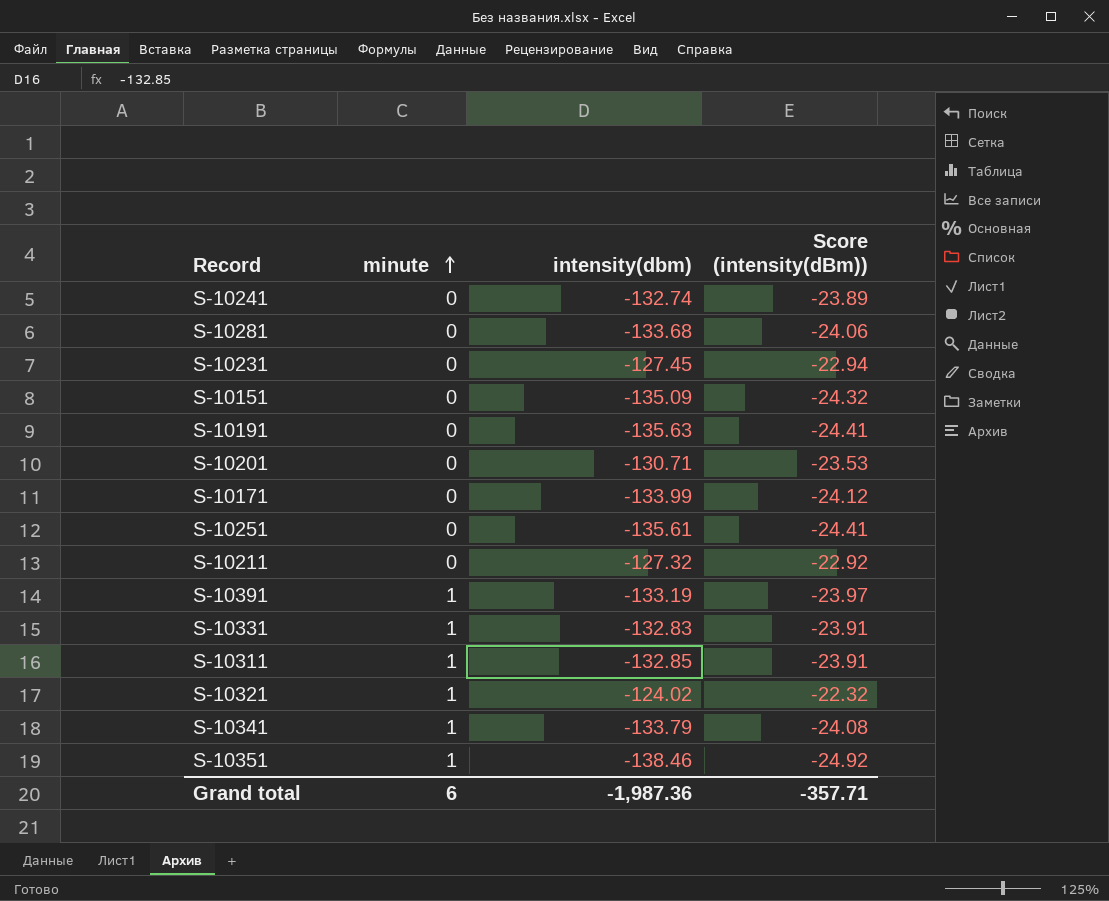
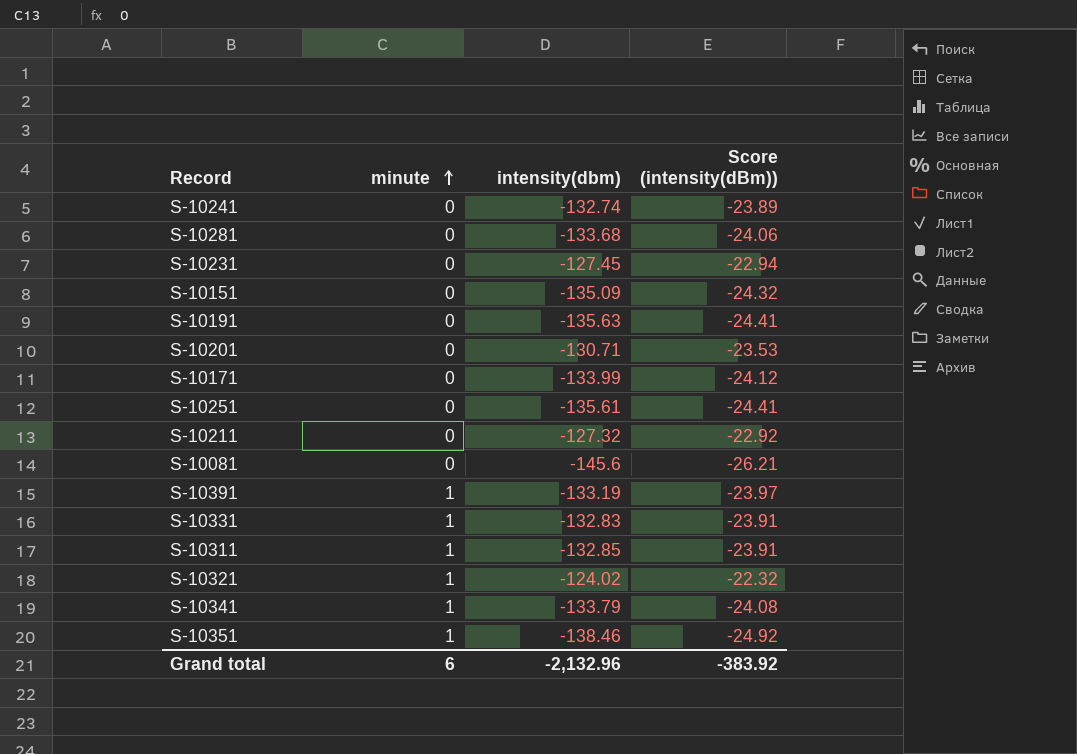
row S-10081: none -> 0 | -145.6 | -26.21
Grand total | intensity(dbm): -1,987.36 -> -2,132.96
Grand total | Score (intensity(dBm)): -357.71 -> -383.92

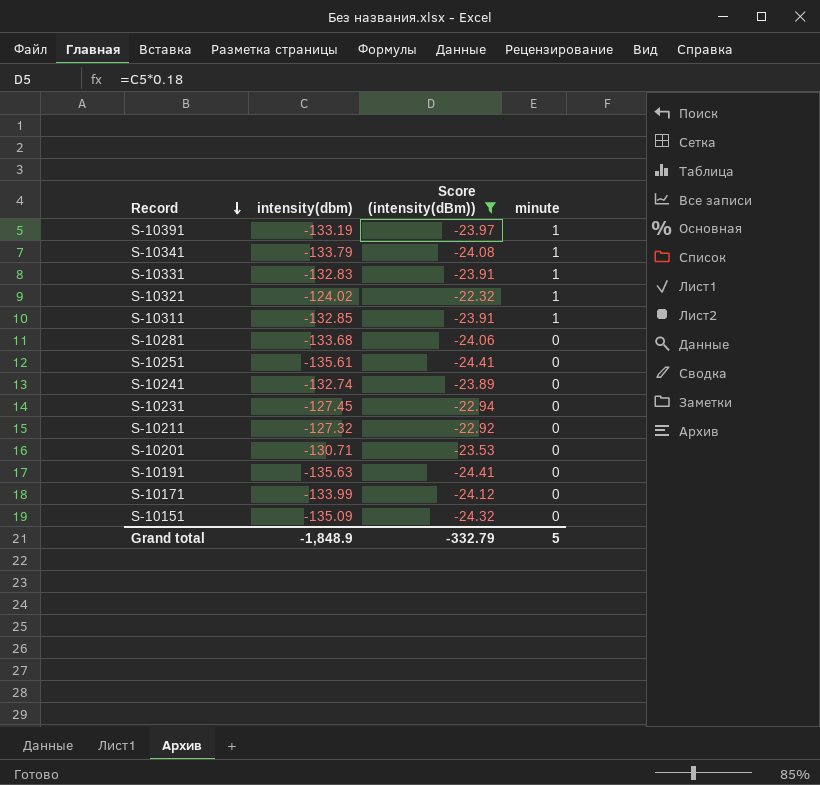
filter: none -> Score (intensity(dBm)) >= -24.41
row order: minute ascending -> Record descending
column minute | position: 2 -> 4
Grand total | intensity(dbm): -2,132.96 -> -1,848.9
Grand total | Score (intensity(dBm)): -383.92 -> -332.79
Grand total | minute: 6 -> 5

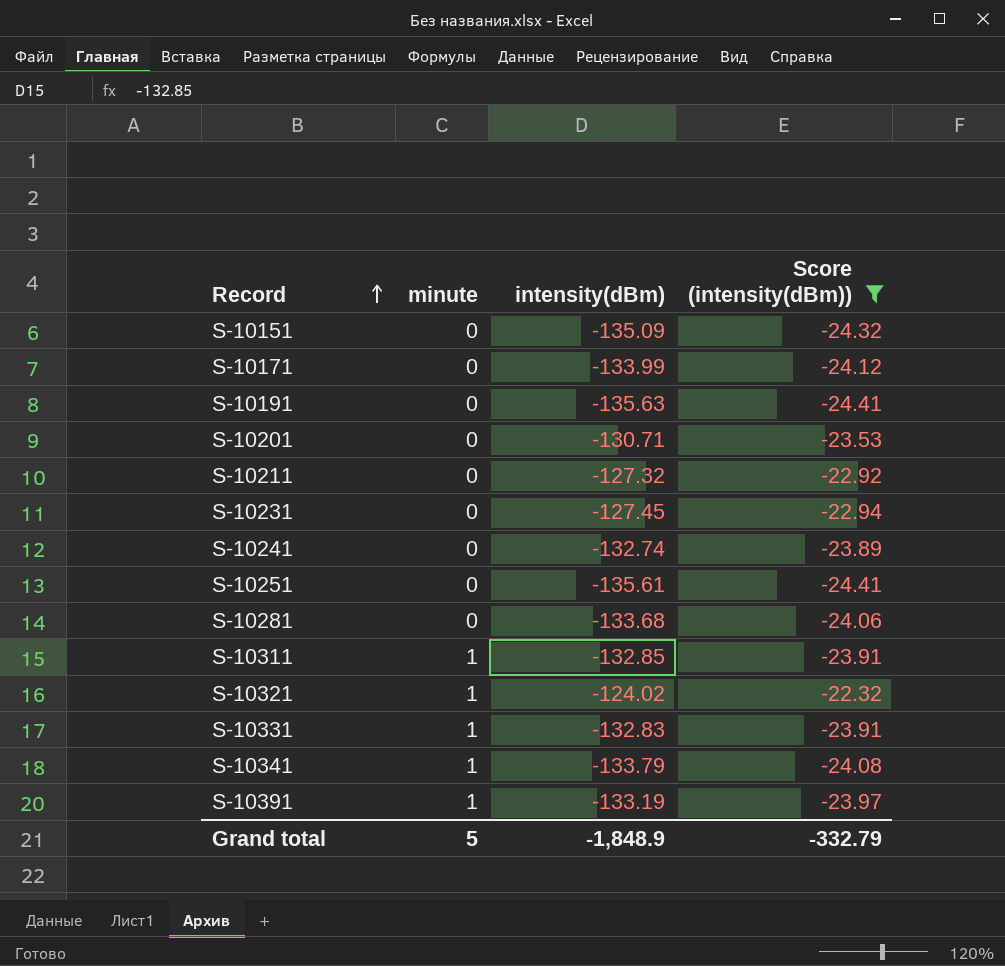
row order: Record descending -> Record ascending
column minute | position: 4 -> 2
column name: intensity(dbm) -> intensity(dBm)

